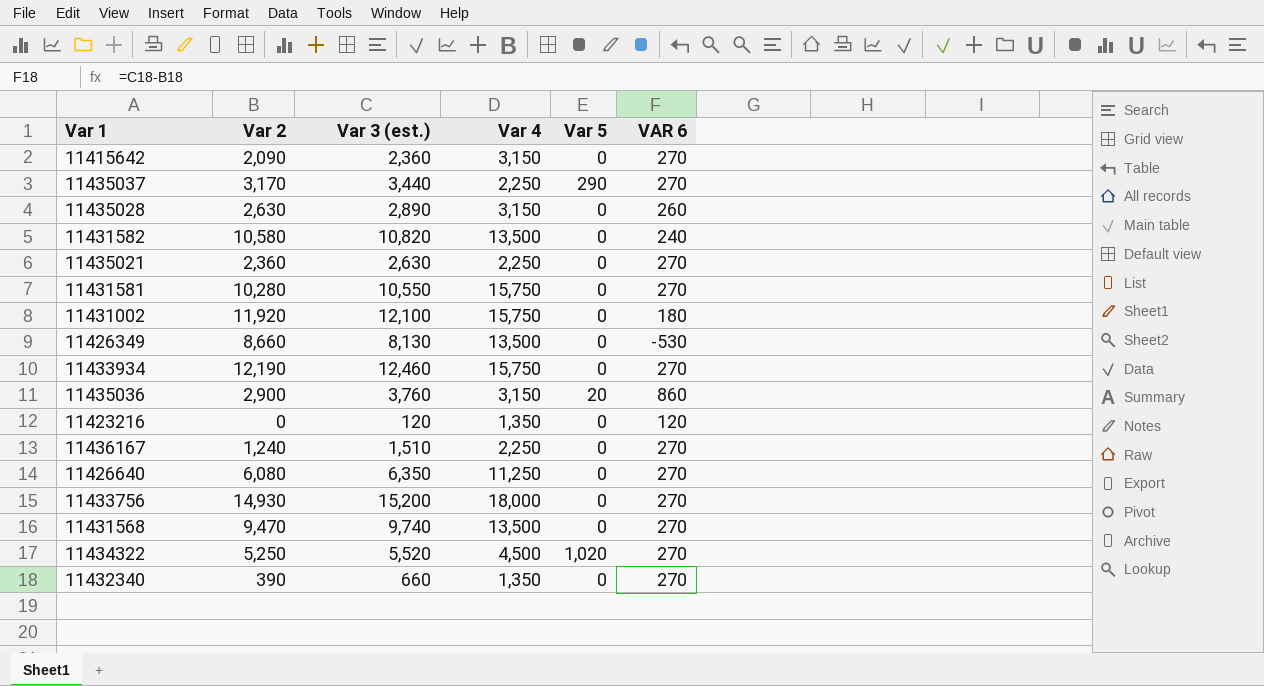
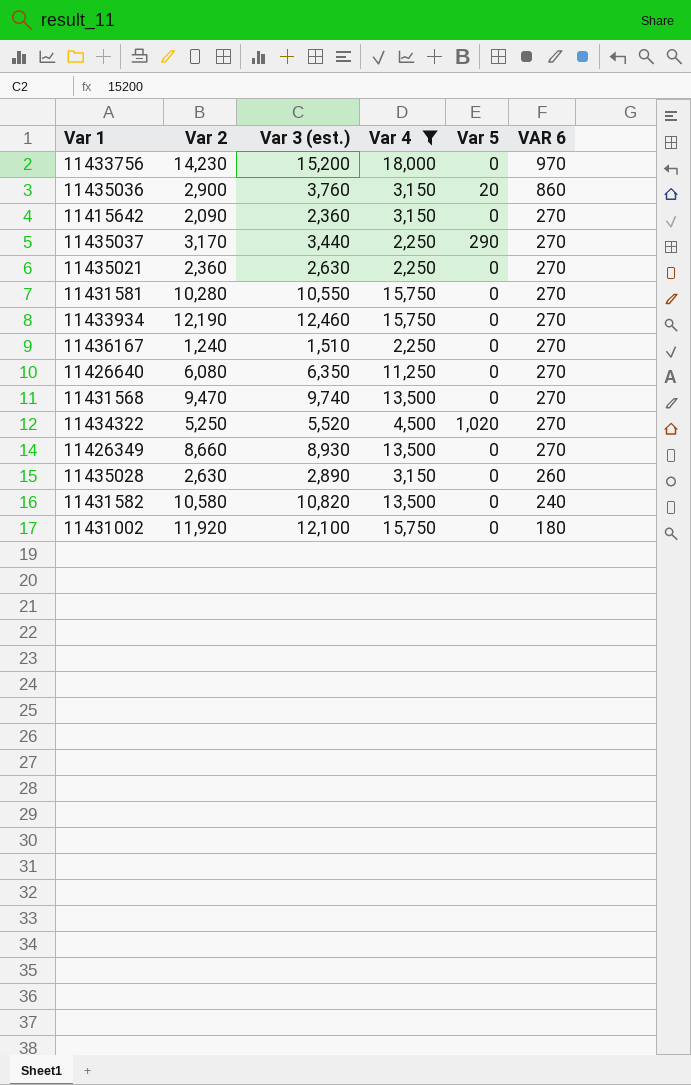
filter: none -> Var 4 != 1,350
row order: none -> VAR 6 descending
11433756 | Var 2: 14,930 -> 14,230
11433756 | VAR 6: 270 -> 970
11426349 | Var 3 (est.): 8,130 -> 8,930
11426349 | VAR 6: -530 -> 270

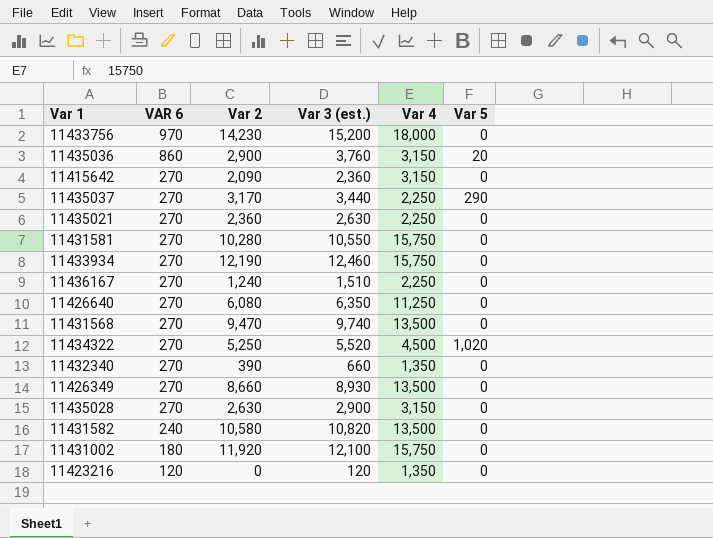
filter: Var 4 != 1,350 -> none
column VAR 6 | position: 6 -> 2
11435028 | VAR 6: 260 -> 270
11435028 | Var 3 (est.): 2,890 -> 2,900

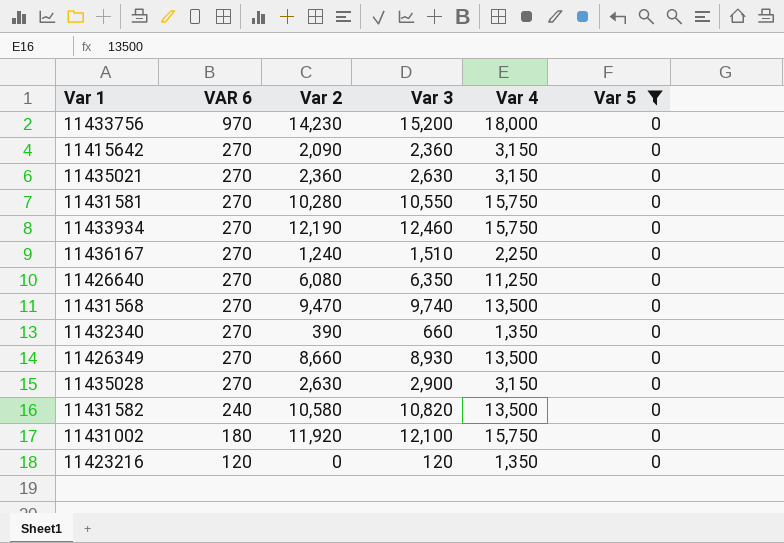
filter: none -> Var 5 = 0
column name: Var 3 (est.) -> Var 3
11435021 | Var 4: 2,250 -> 3,150

